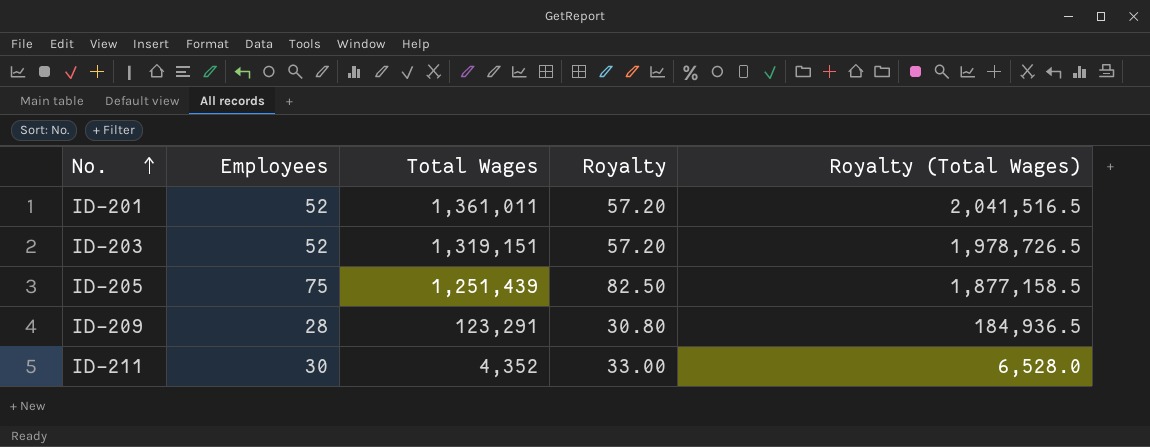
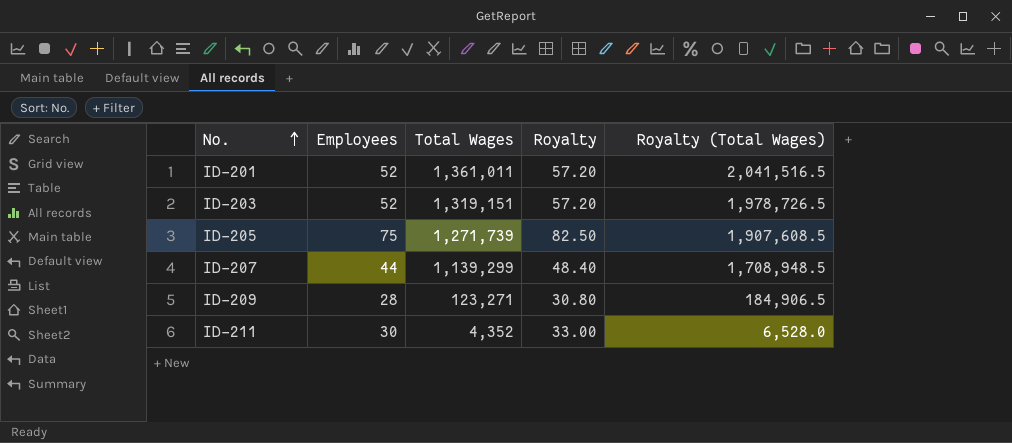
ID-205 | Total Wages: 1,251,439 -> 1,271,739
ID-205 | Royalty (Total Wages): 1,877,158.5 -> 1,907,608.5
row ID-207: none -> 44 | 1,139,299 | 48.40 | 1,708,948.5
ID-209 | Total Wages: 123,291 -> 123,271
ID-209 | Royalty (Total Wages): 184,936.5 -> 184,906.5

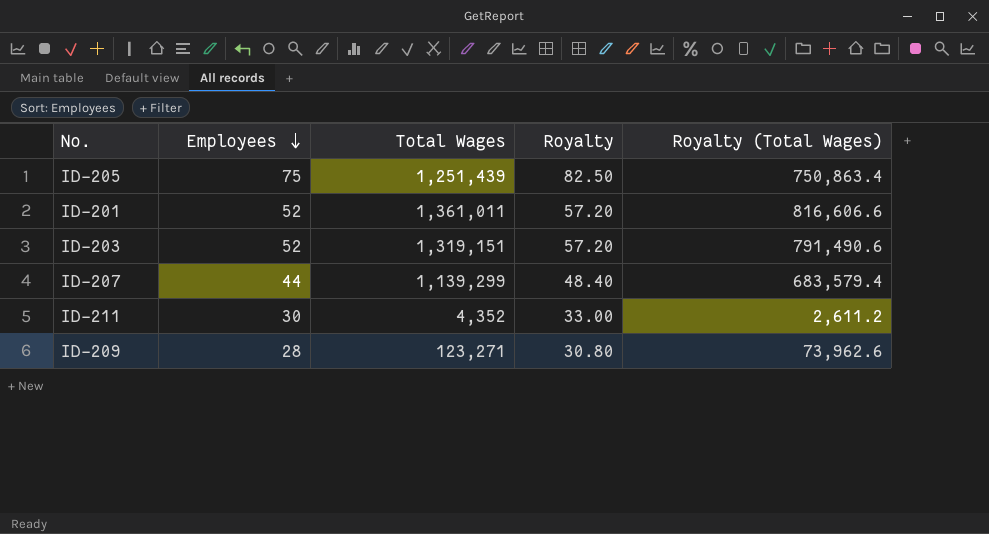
row order: No. ascending -> Employees descending
column Royalty (Total Wages) | formula: [Total Wages] * 1.5 -> [Total Wages] * 0.6
ID-205 | Total Wages: 1,271,739 -> 1,251,439

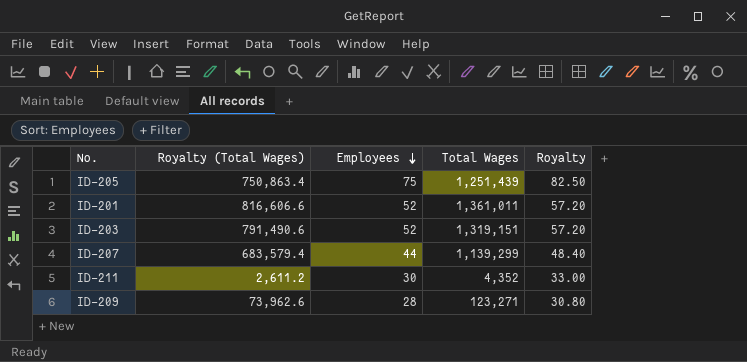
column Royalty (Total Wages) | position: 5 -> 2

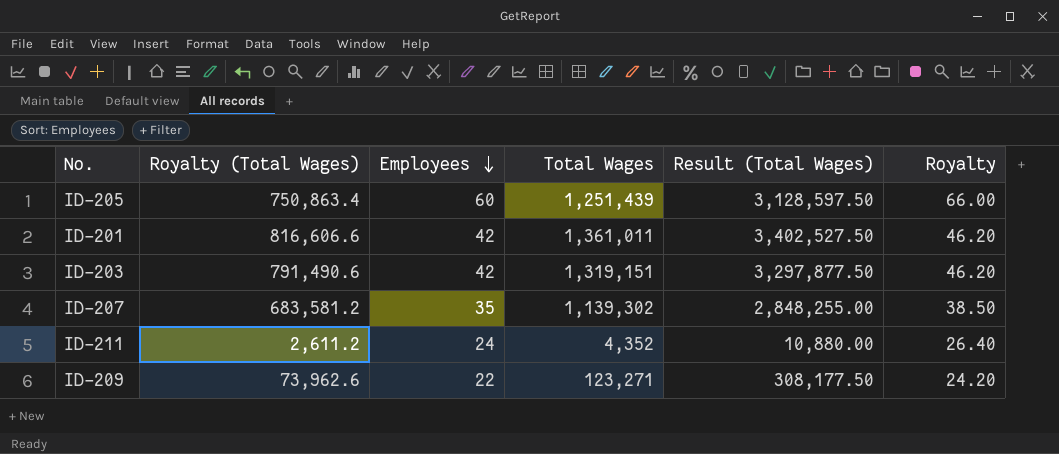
column Result (Total Wages) | formula: none -> [Total Wages] * 2.5
ID-205 | Employees: 75 -> 60
ID-205 | Royalty: 82.50 -> 66.00
ID-201 | Employees: 52 -> 42
ID-201 | Royalty: 57.20 -> 46.20
ID-203 | Employees: 52 -> 42
ID-203 | Royalty: 57.20 -> 46.20
ID-207 | Royalty (Total Wages): 683,579.4 -> 683,581.2
ID-207 | Employees: 44 -> 35
ID-207 | Total Wages: 1,139,299 -> 1,139,302
ID-207 | Royalty: 48.40 -> 38.50
ID-211 | Employees: 30 -> 24
ID-211 | Royalty: 33.00 -> 26.40
ID-209 | Employees: 28 -> 22
ID-209 | Royalty: 30.80 -> 24.20

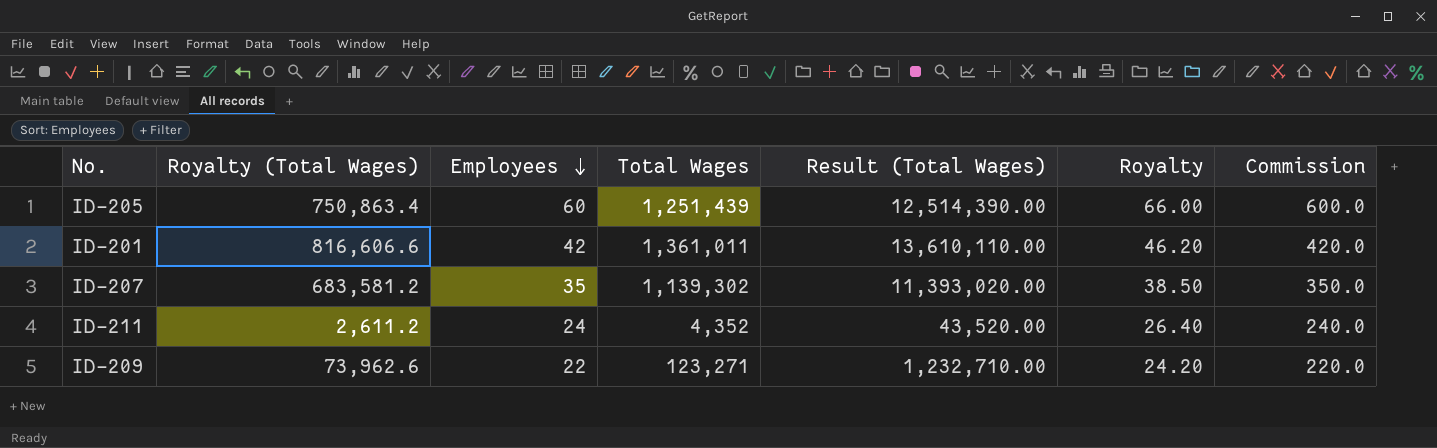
column Result (Total Wages) | formula: [Total Wages] * 2.5 -> [Total Wages] * 10
column Commission | formula: none -> [Employees] * 10
row ID-203: 791,490.6 | 42 | 1,319,151 | 3,297,877.50 | 46.20 -> none

